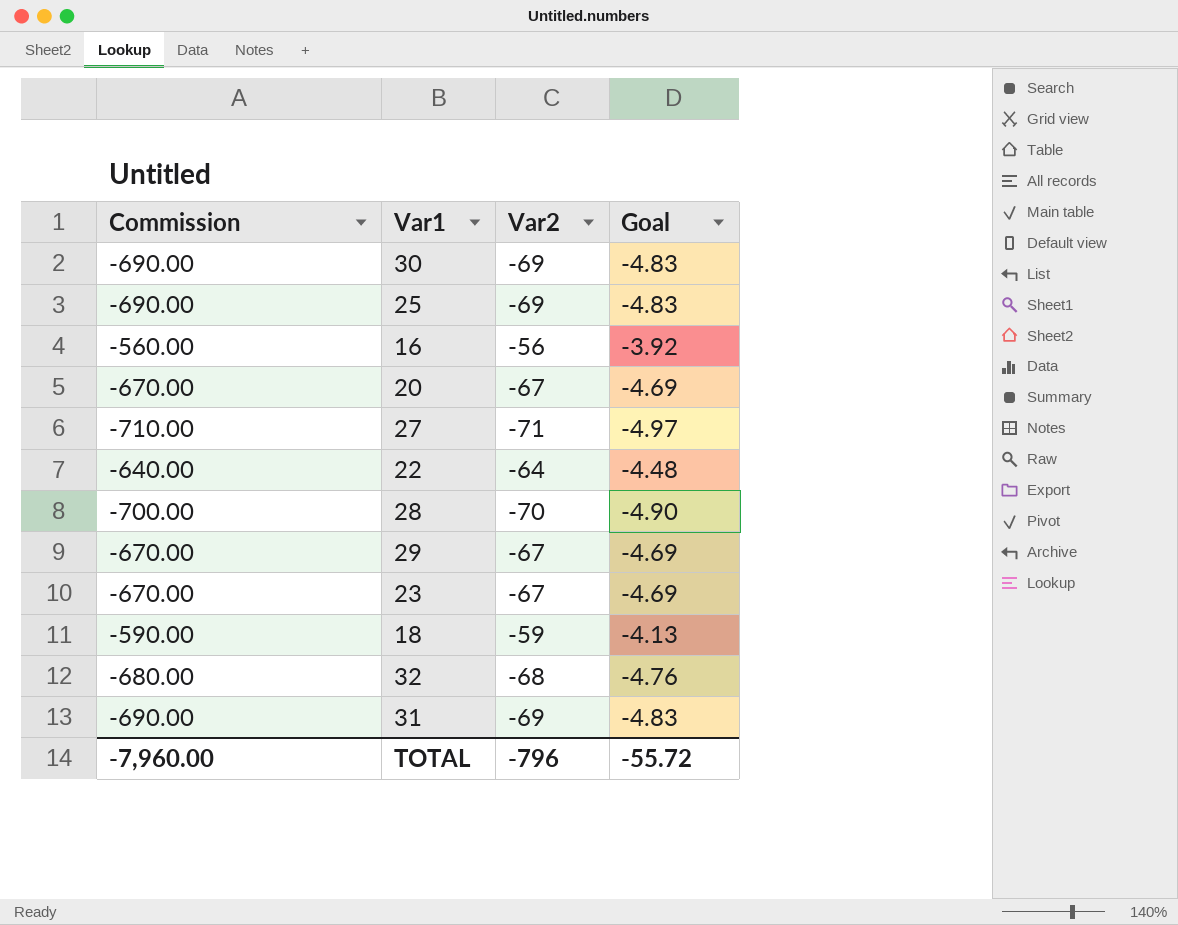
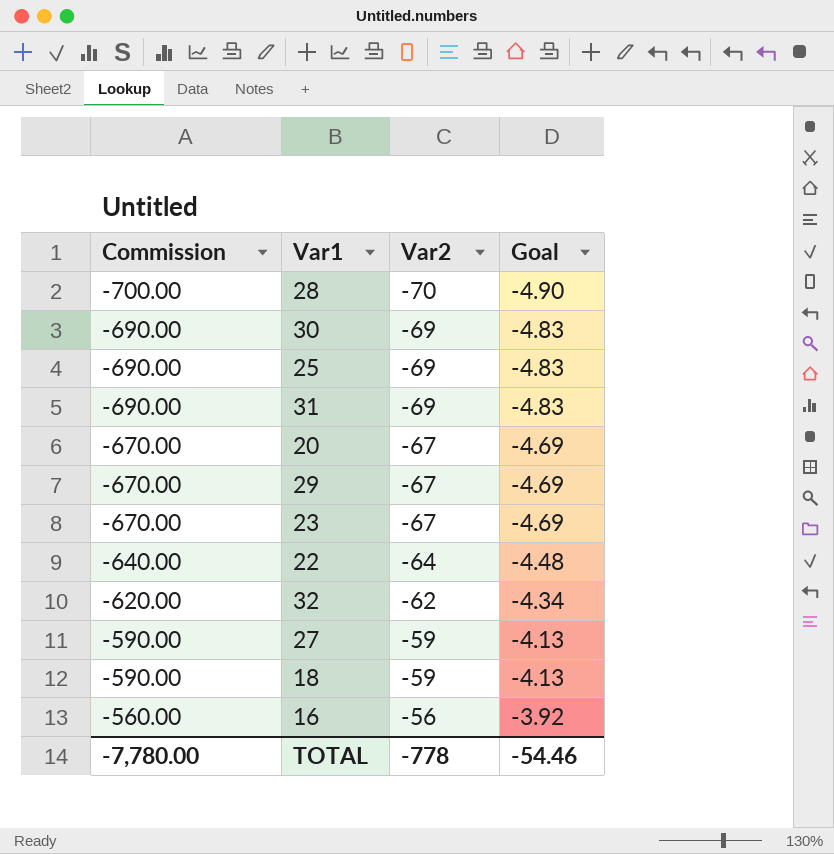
row order: none -> Commission ascending
32 | Commission: -680.00 -> -620.00
32 | Var2: -68 -> -62
32 | Goal: -4.76 -> -4.34
27 | Commission: -710.00 -> -590.00
27 | Var2: -71 -> -59
27 | Goal: -4.97 -> -4.13
TOTAL | Commission: -7,960.00 -> -7,780.00
TOTAL | Var2: -796 -> -778
TOTAL | Goal: -55.72 -> -54.46

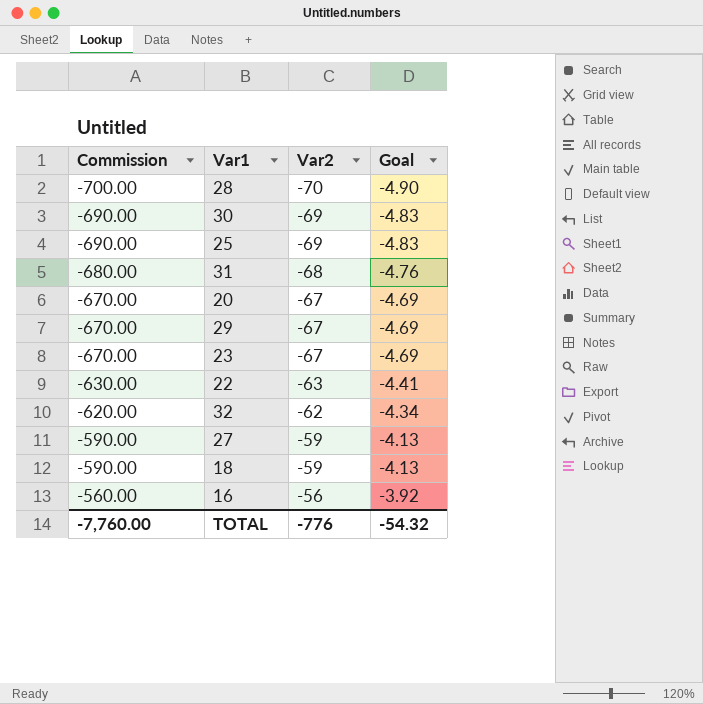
31 | Commission: -690.00 -> -680.00
31 | Var2: -69 -> -68
31 | Goal: -4.83 -> -4.76
22 | Commission: -640.00 -> -630.00
22 | Var2: -64 -> -63
22 | Goal: -4.48 -> -4.41
TOTAL | Commission: -7,780.00 -> -7,760.00
TOTAL | Var2: -778 -> -776
TOTAL | Goal: -54.46 -> -54.32

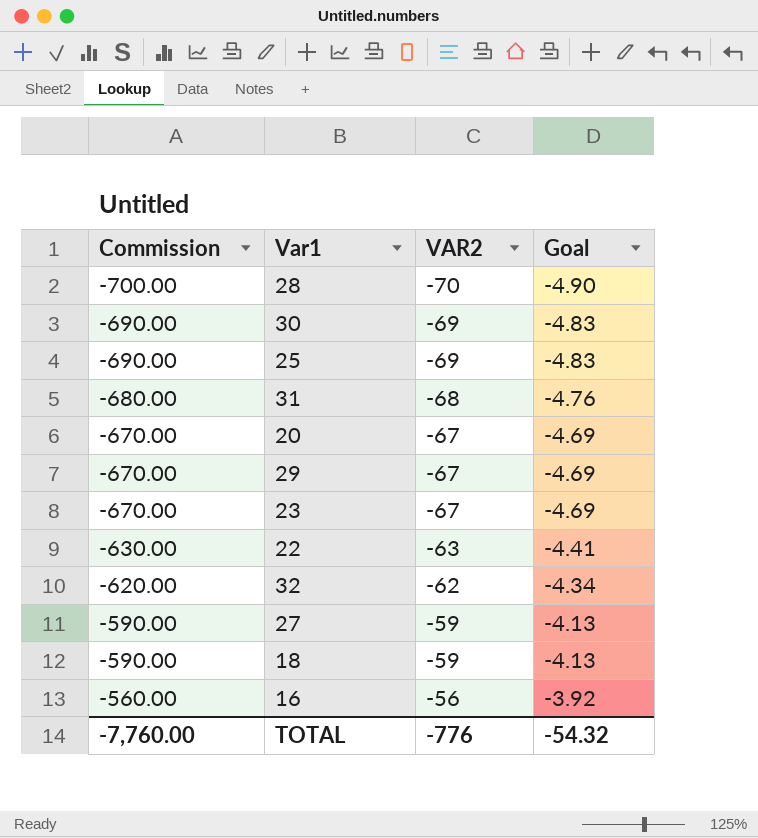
column name: Var2 -> VAR2

